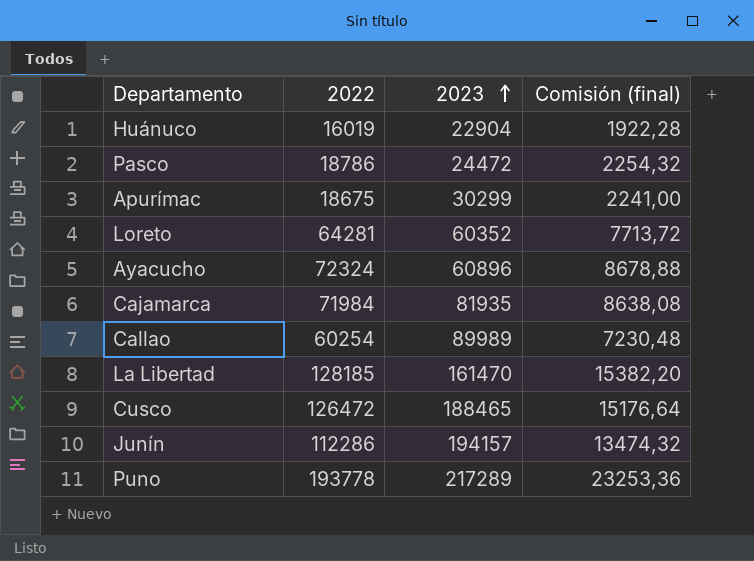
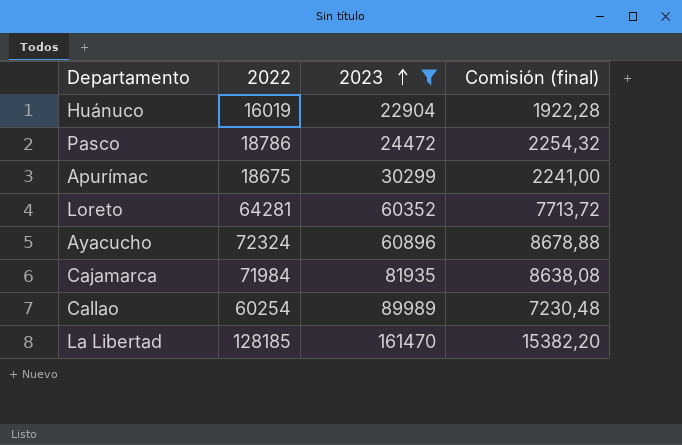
filter: none -> 2023 <= 161470

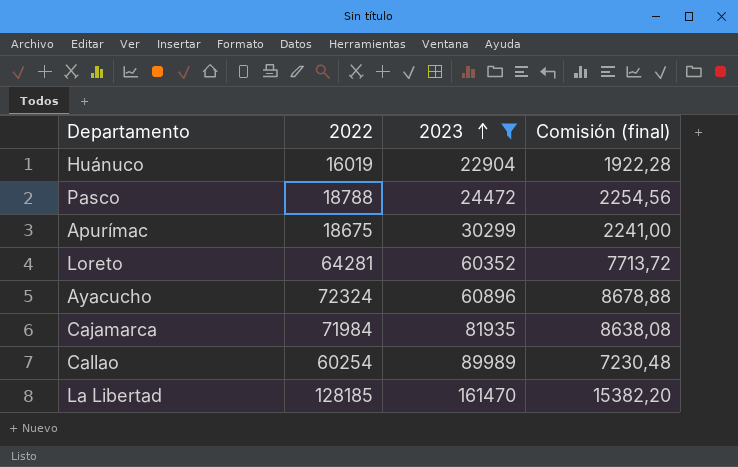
Pasco | 2022: 18786 -> 18788
Pasco | Comisión (final): 2254,32 -> 2254,56

